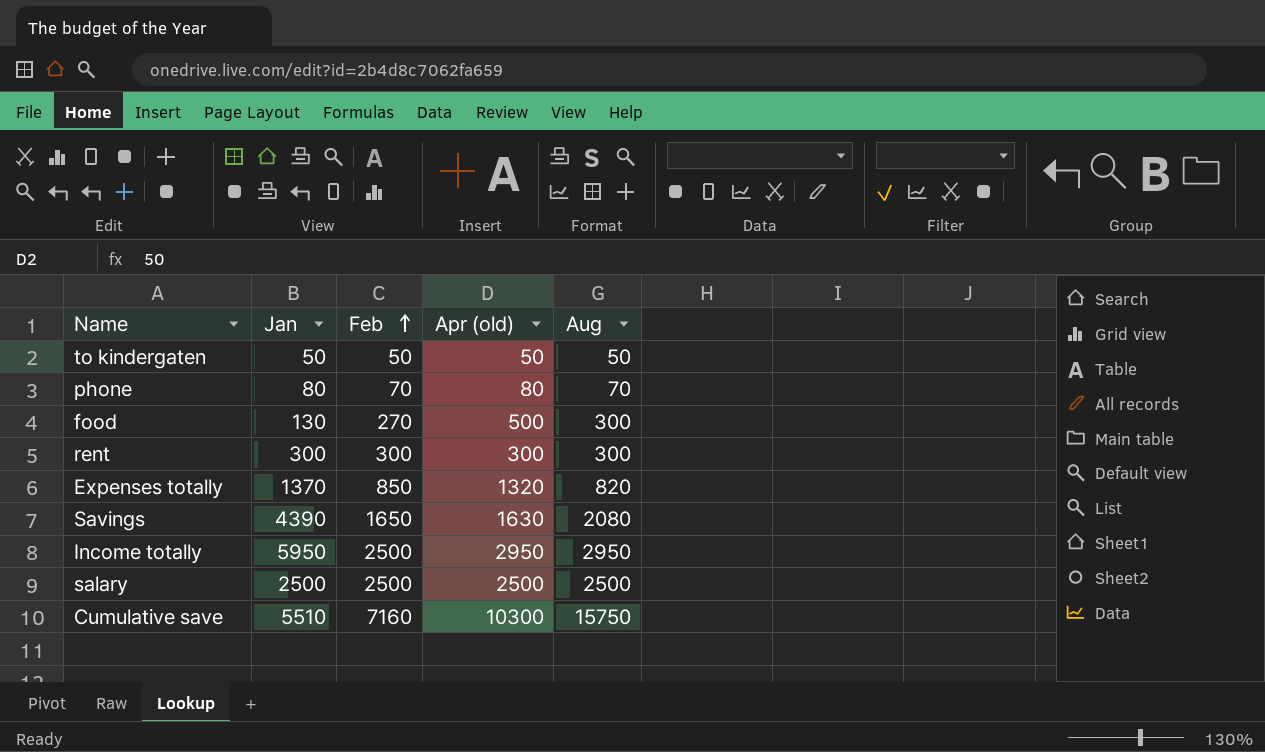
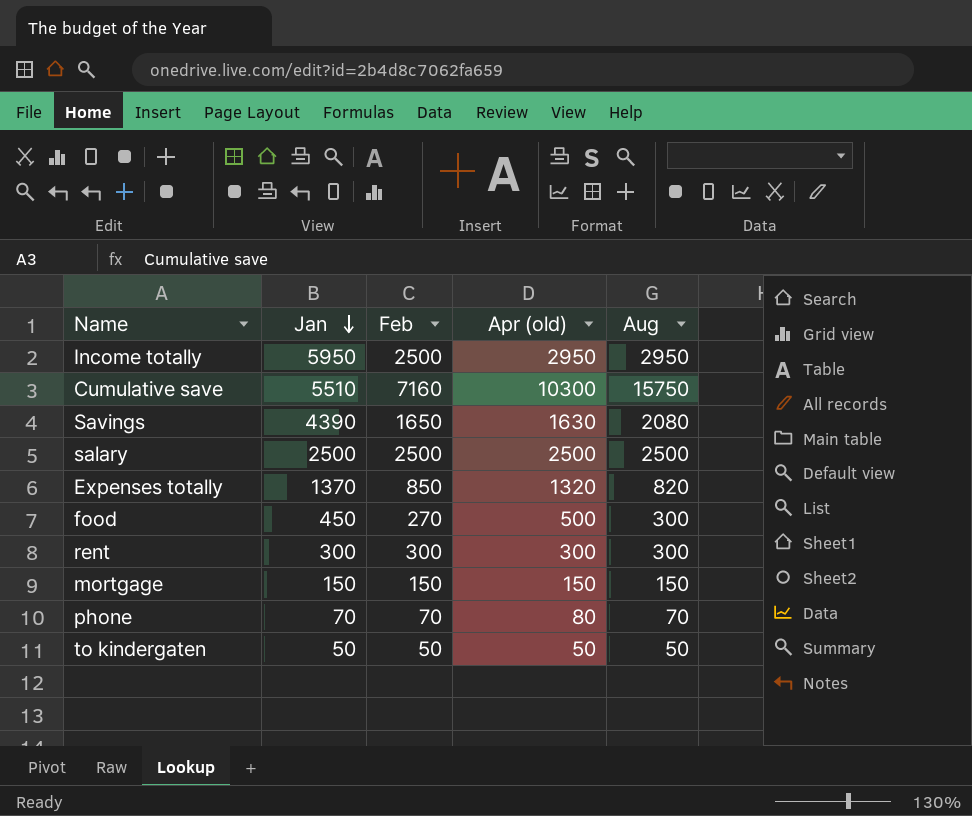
row order: Feb ascending -> Jan descending
food | Jan: 130 -> 450
row mortgage: none -> 150 | 150 | 150 | 150
phone | Jan: 80 -> 70

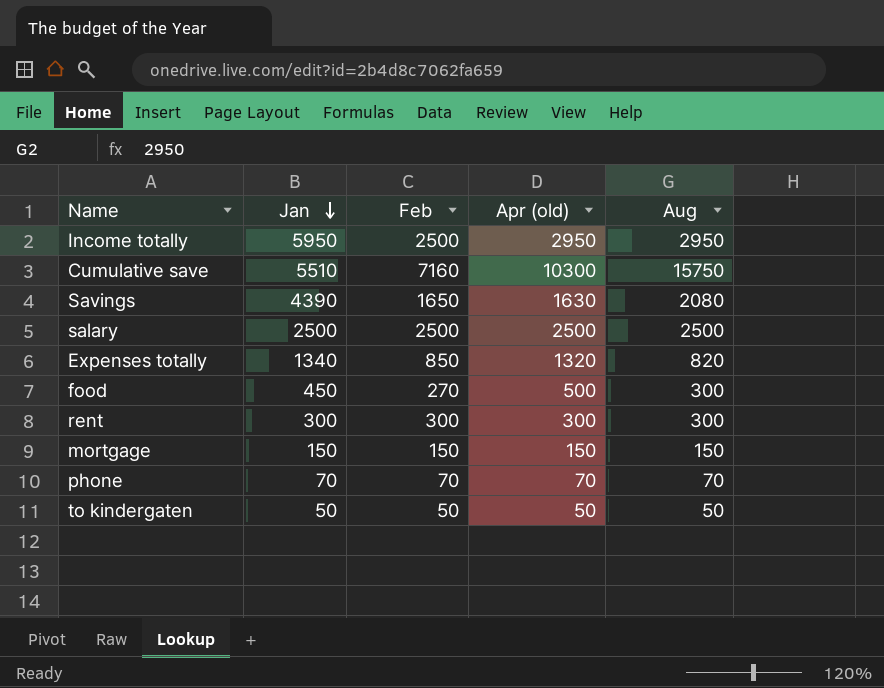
Expenses totally | Jan: 1370 -> 1340
phone | Apr (old): 80 -> 70

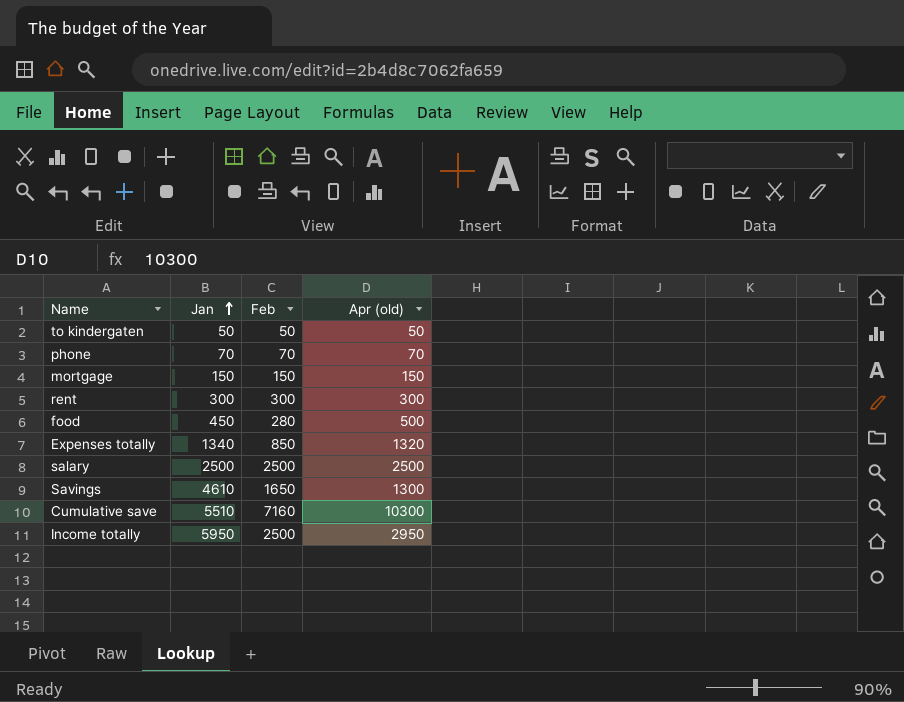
row order: Jan descending -> Jan ascending
column Aug | position: 5 -> none
food | Feb: 270 -> 280
Savings | Jan: 4390 -> 4610
Savings | Apr (old): 1630 -> 1300

